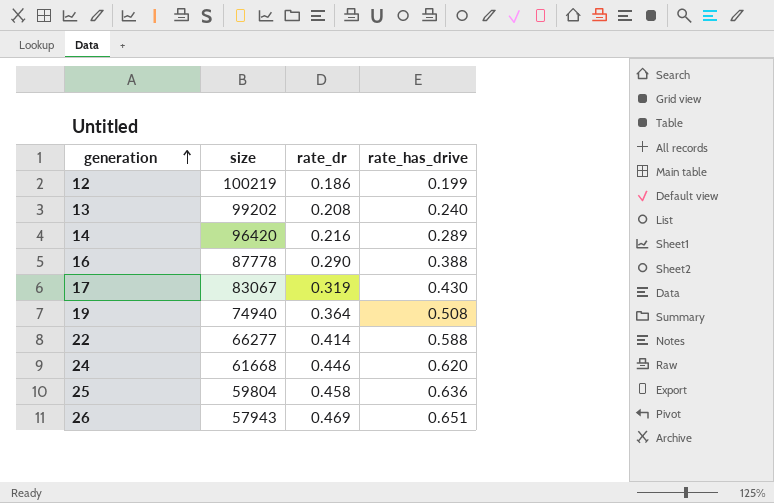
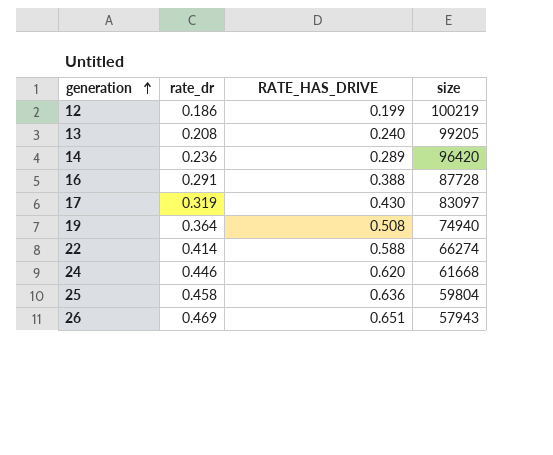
column name: rate_has_drive -> RATE_HAS_DRIVE
column size | position: 2 -> 4
13 | size: 99202 -> 99205
14 | rate_dr: 0.216 -> 0.236
16 | rate_dr: 0.290 -> 0.291
16 | size: 87778 -> 87728
17 | size: 83067 -> 83097
22 | size: 66277 -> 66274

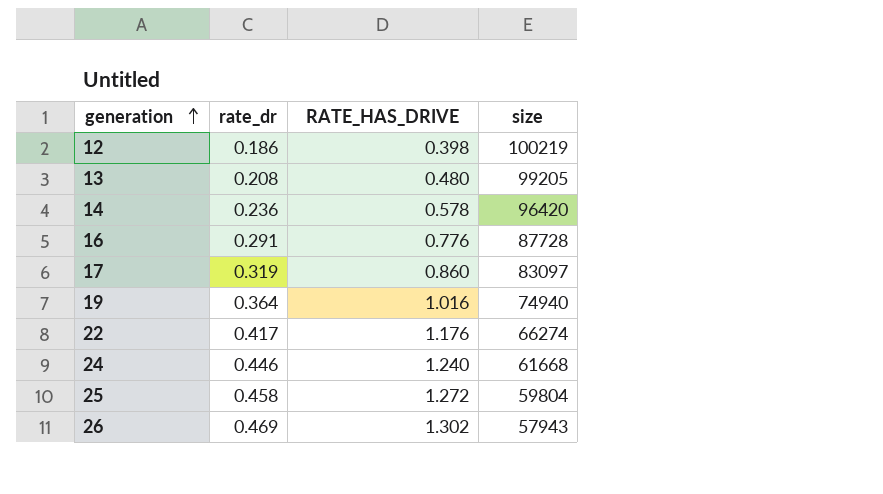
12 | RATE_HAS_DRIVE: 0.199 -> 0.398
13 | RATE_HAS_DRIVE: 0.240 -> 0.480
14 | RATE_HAS_DRIVE: 0.289 -> 0.578
16 | RATE_HAS_DRIVE: 0.388 -> 0.776
17 | RATE_HAS_DRIVE: 0.430 -> 0.860
19 | RATE_HAS_DRIVE: 0.508 -> 1.016
22 | rate_dr: 0.414 -> 0.417
22 | RATE_HAS_DRIVE: 0.588 -> 1.176
24 | RATE_HAS_DRIVE: 0.620 -> 1.240
25 | RATE_HAS_DRIVE: 0.636 -> 1.272
26 | RATE_HAS_DRIVE: 0.651 -> 1.302

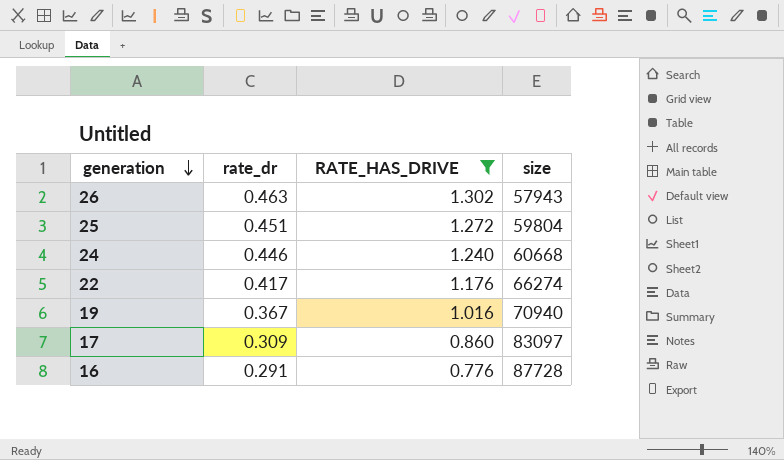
filter: none -> RATE_HAS_DRIVE >= 0.776
row order: generation ascending -> generation descending
26 | rate_dr: 0.469 -> 0.463
25 | rate_dr: 0.458 -> 0.451
24 | size: 61668 -> 60668
19 | rate_dr: 0.364 -> 0.367
19 | size: 74940 -> 70940
17 | rate_dr: 0.319 -> 0.309

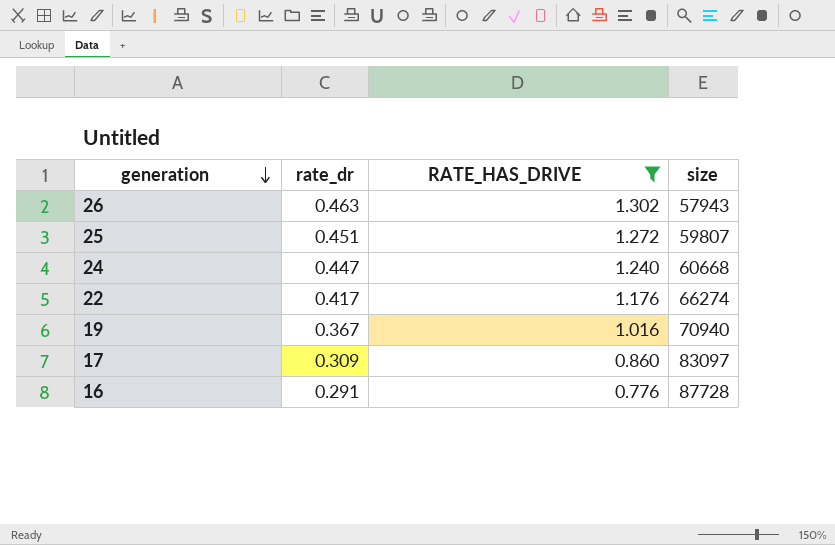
25 | size: 59804 -> 59807
24 | rate_dr: 0.446 -> 0.447

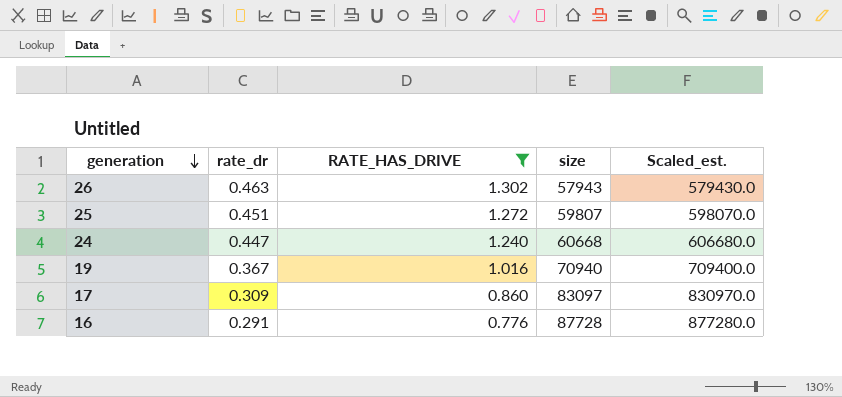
column Scaled_est. | formula: none -> [size] * 10
row 22: 0.417 | 1.176 | 66274 -> none

